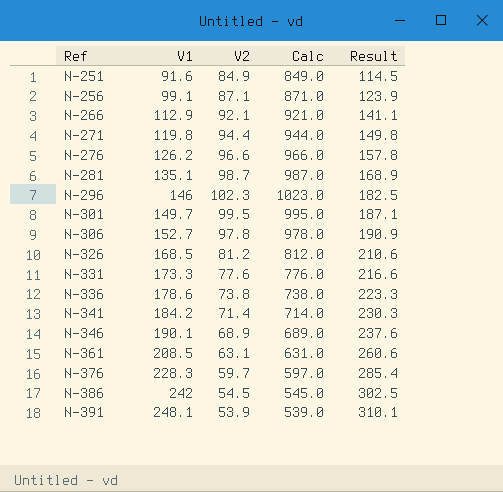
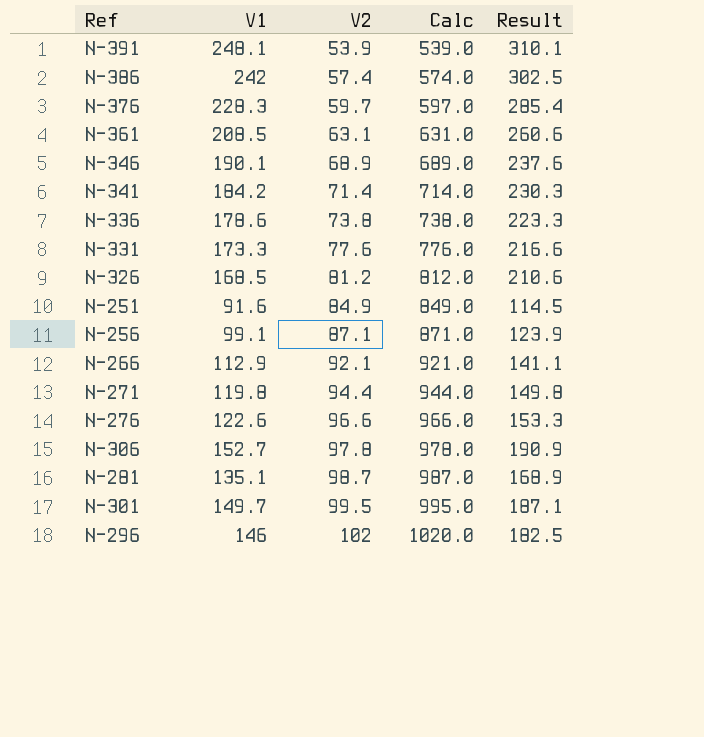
row order: Ref ascending -> V2 ascending
N-386 | V2: 54.5 -> 57.4
N-386 | Calc: 545.0 -> 574.0
N-276 | V1: 126.2 -> 122.6
N-276 | Result: 157.8 -> 153.3
N-296 | V2: 102.3 -> 102
N-296 | Calc: 1023.0 -> 1020.0

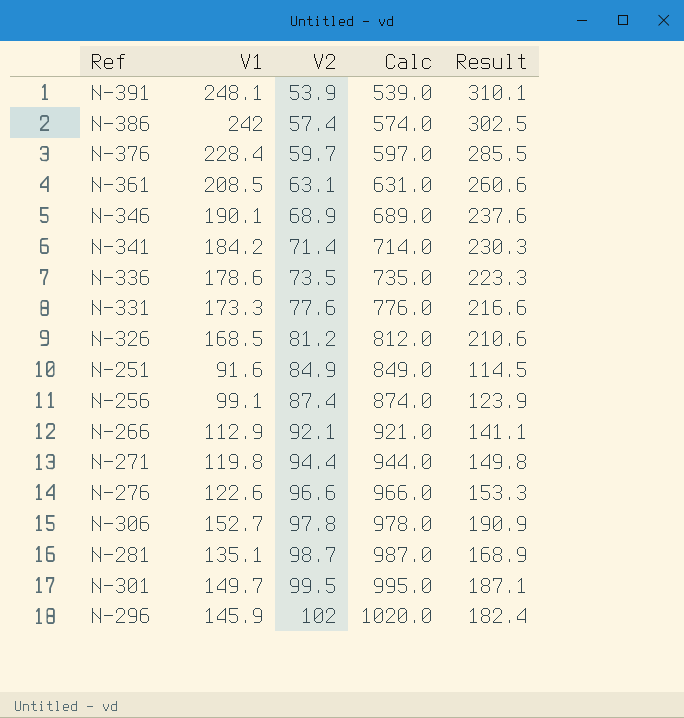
N-376 | V1: 228.3 -> 228.4
N-376 | Result: 285.4 -> 285.5
N-336 | V2: 73.8 -> 73.5
N-336 | Calc: 738.0 -> 735.0
N-256 | V2: 87.1 -> 87.4
N-256 | Calc: 871.0 -> 874.0
N-296 | V1: 146 -> 145.9
N-296 | Result: 182.5 -> 182.4

